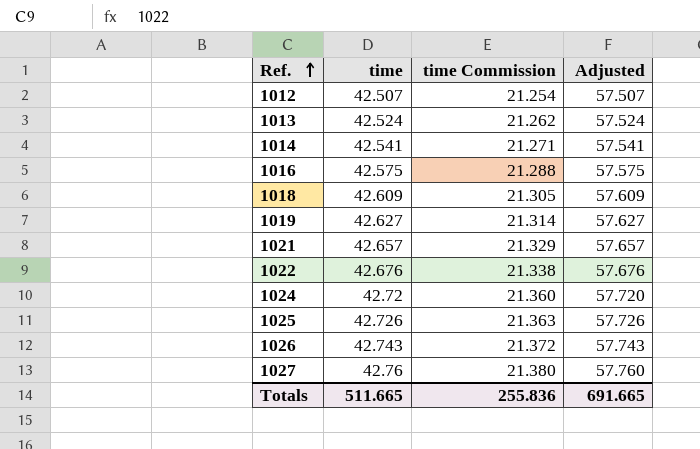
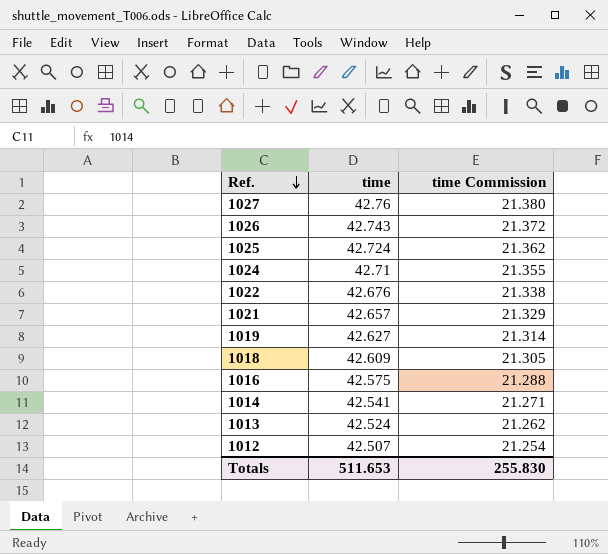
row order: Ref. ascending -> Ref. descending
column Adjusted | formula: [time] + 15 -> none
1025 | time: 42.726 -> 42.724
1025 | time Commission: 21.363 -> 21.362
1024 | time: 42.72 -> 42.71
1024 | time Commission: 21.360 -> 21.355
Totals | time: 511.665 -> 511.653
Totals | time Commission: 255.836 -> 255.830

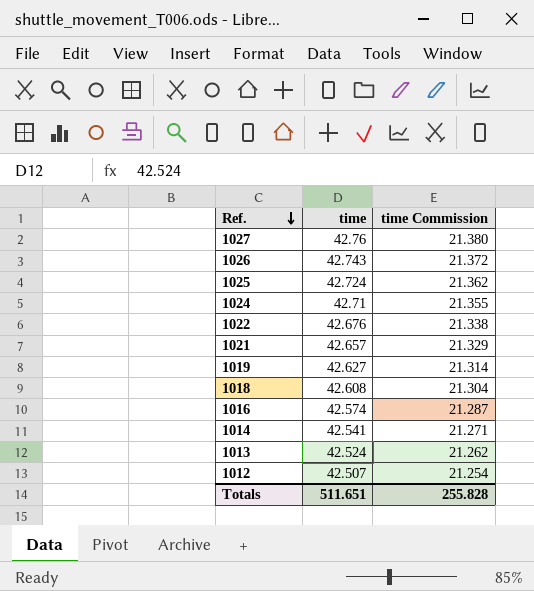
1018 | time: 42.609 -> 42.608
1018 | time Commission: 21.305 -> 21.304
1016 | time: 42.575 -> 42.574
1016 | time Commission: 21.288 -> 21.287
Totals | time: 511.653 -> 511.651
Totals | time Commission: 255.830 -> 255.828

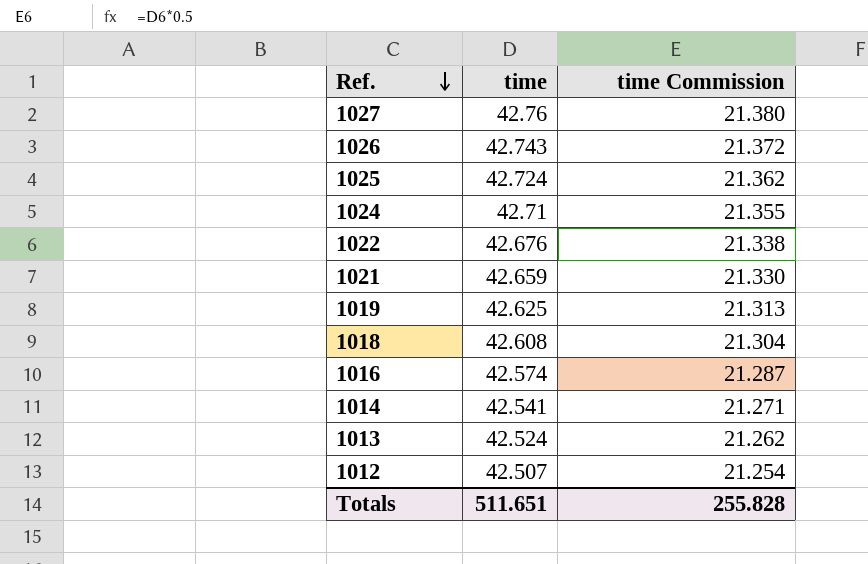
1021 | time: 42.657 -> 42.659
1021 | time Commission: 21.329 -> 21.330
1019 | time: 42.627 -> 42.625
1019 | time Commission: 21.314 -> 21.313

